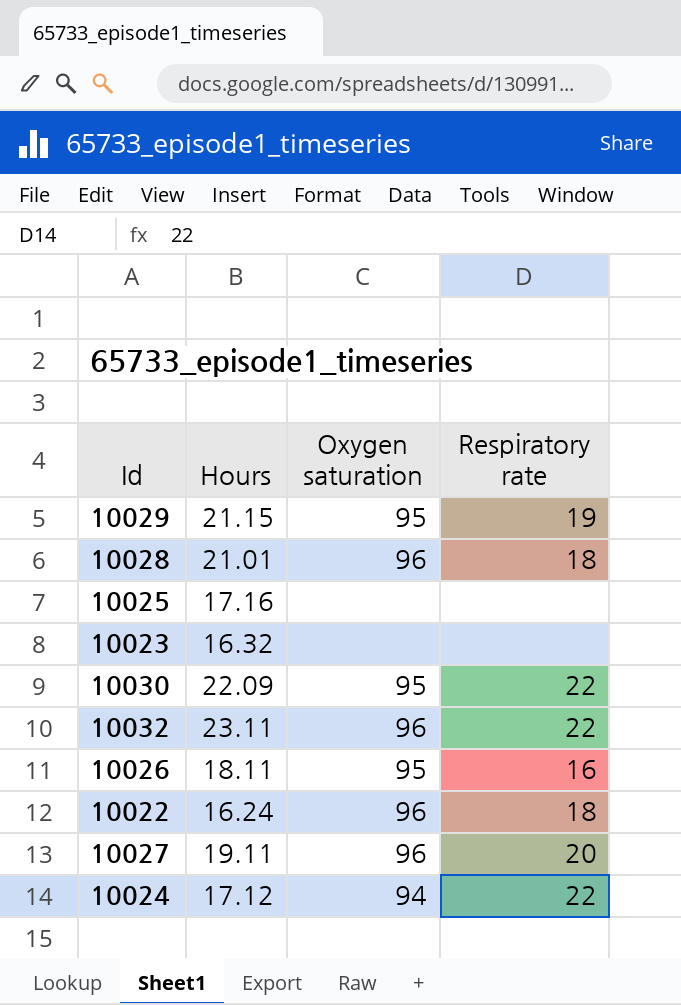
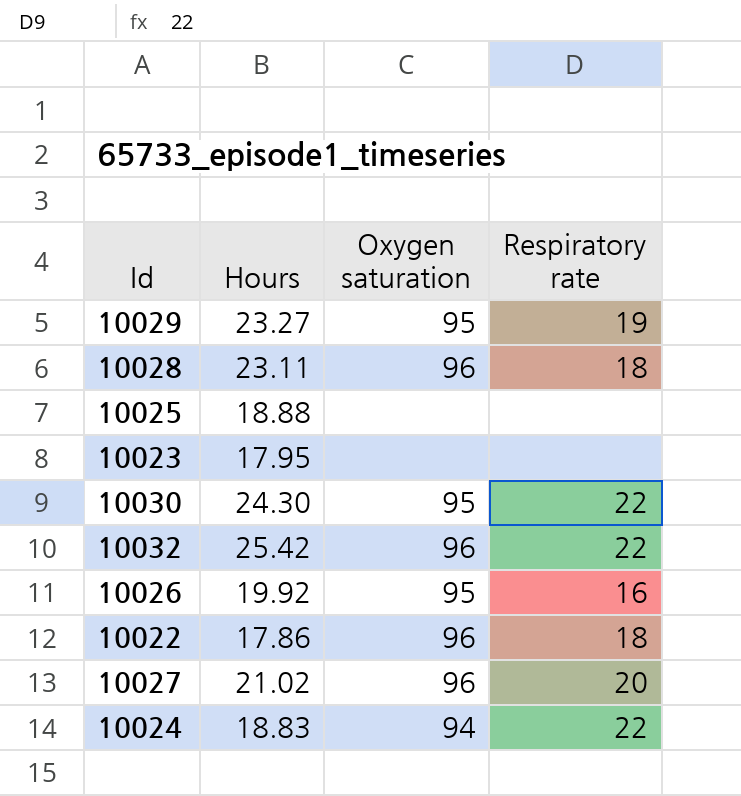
10029 | Hours: 21.15 -> 23.27
10028 | Hours: 21.01 -> 23.11
10025 | Hours: 17.16 -> 18.88
10023 | Hours: 16.32 -> 17.95
10030 | Hours: 22.09 -> 24.30
10032 | Hours: 23.11 -> 25.42
10026 | Hours: 18.11 -> 19.92
10022 | Hours: 16.24 -> 17.86
10027 | Hours: 19.11 -> 21.02
10024 | Hours: 17.12 -> 18.83

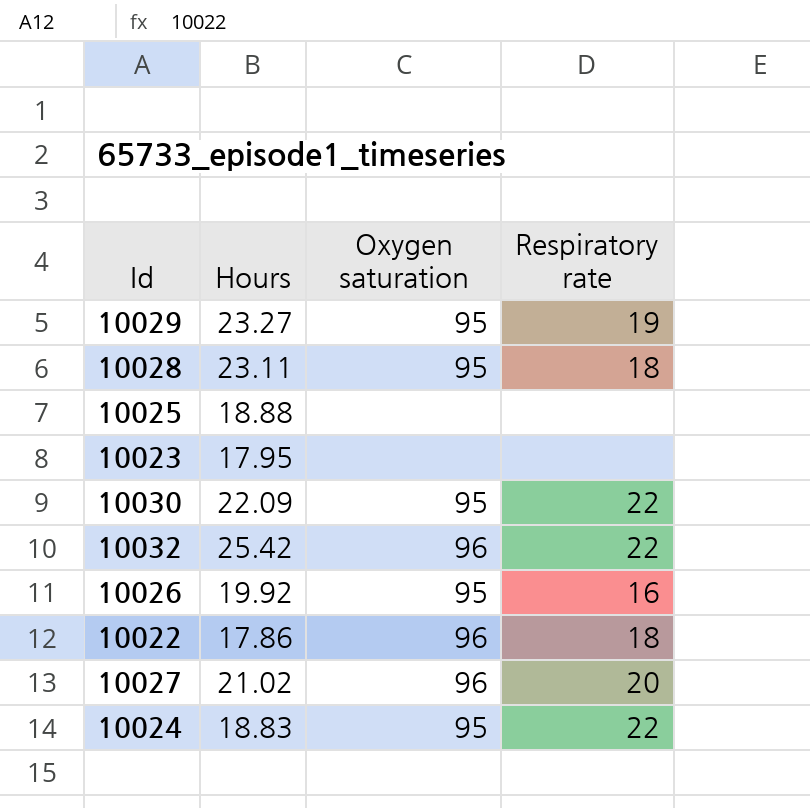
10028 | Oxygen saturation: 96 -> 95
10030 | Hours: 24.30 -> 22.09
10024 | Oxygen saturation: 94 -> 95

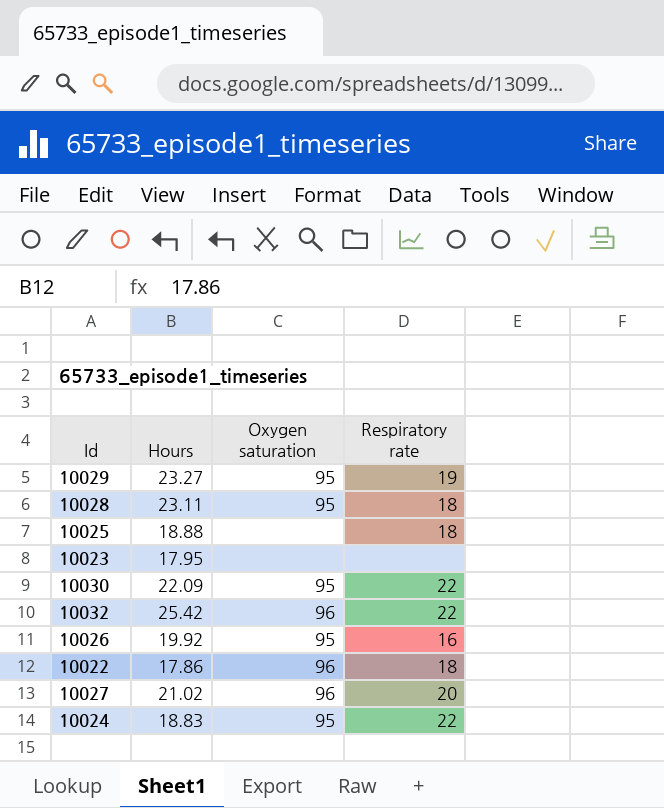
10025 | Respiratory rate: none -> 18

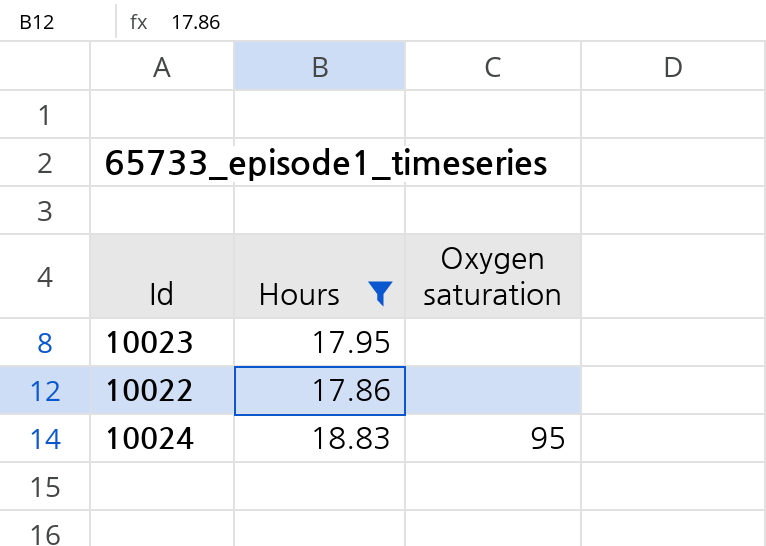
filter: none -> Hours <= 18.83
column Respiratory rate | position: 4 -> none
10022 | Oxygen saturation: 96 -> none

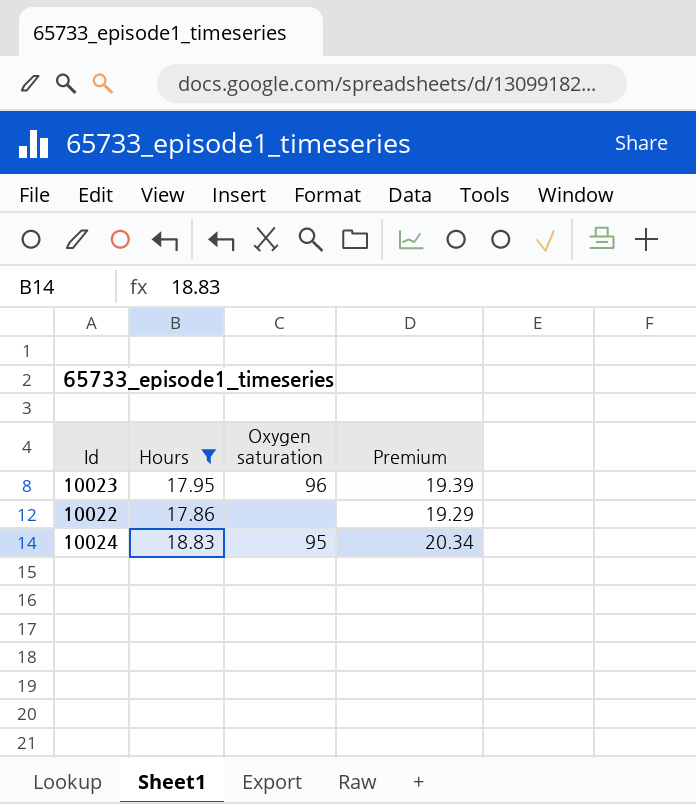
column Premium | formula: none -> [Hours] * 1.08
10023 | Oxygen saturation: none -> 96

